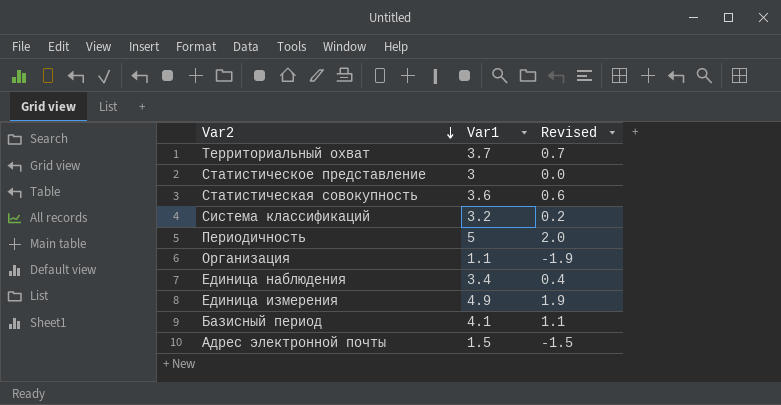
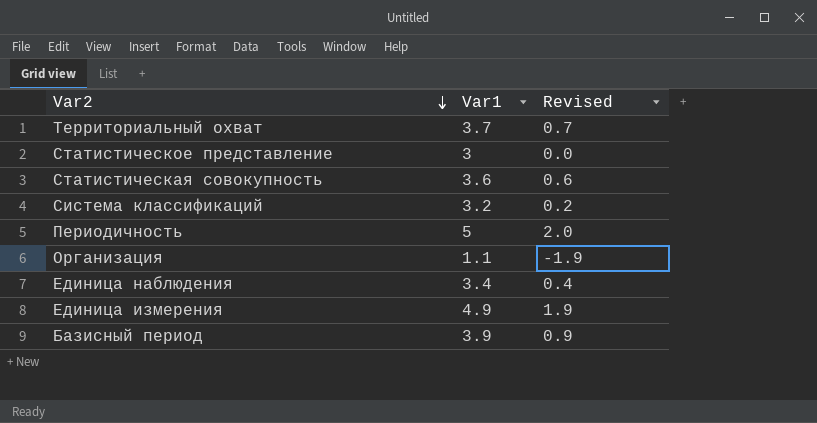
row Адрес электронной почты: 1.5 | -1.5 -> none
Базисный период | Var1: 4.1 -> 3.9
Базисный период | Revised: 1.1 -> 0.9

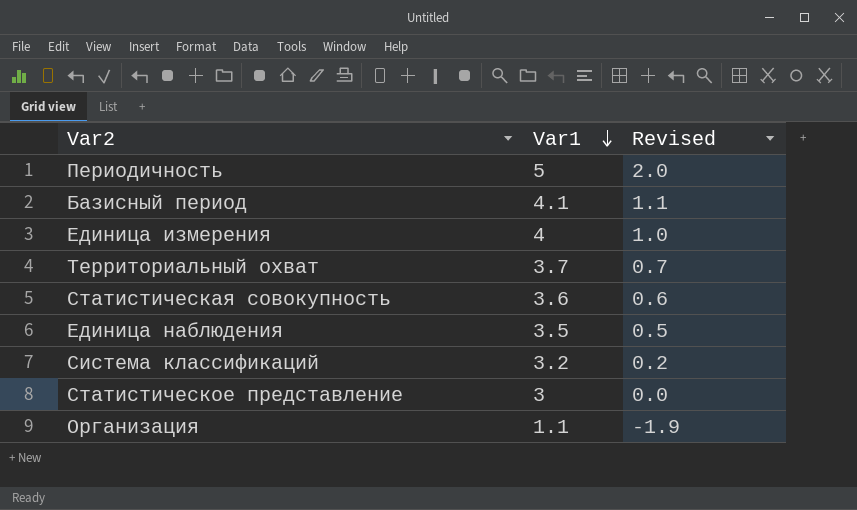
row order: Var2 descending -> Var1 descending
Базисный период | Var1: 3.9 -> 4.1
Базисный период | Revised: 0.9 -> 1.1
Единица измерения | Var1: 4.9 -> 4
Единица измерения | Revised: 1.9 -> 1.0
Единица наблюдения | Var1: 3.4 -> 3.5
Единица наблюдения | Revised: 0.4 -> 0.5

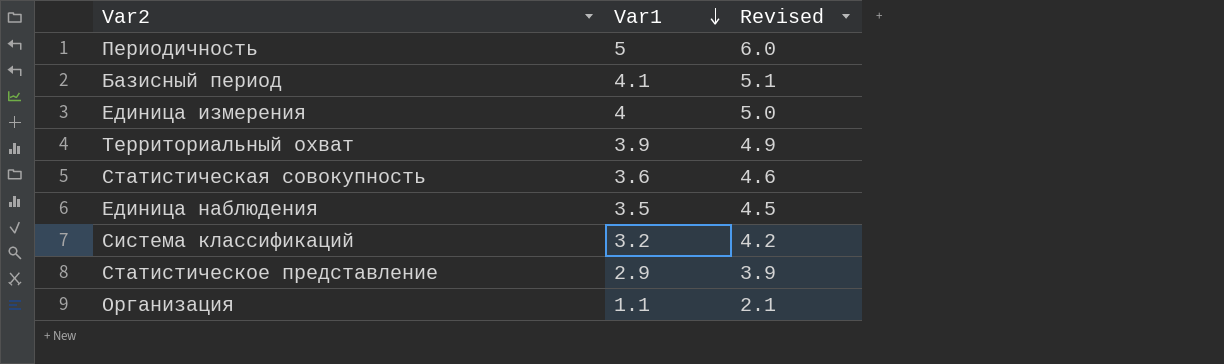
column Revised | formula: [Var1] - 3 -> [Var1] + 1
Территориальный охват | Var1: 3.7 -> 3.9
Статистическое представление | Var1: 3 -> 2.9

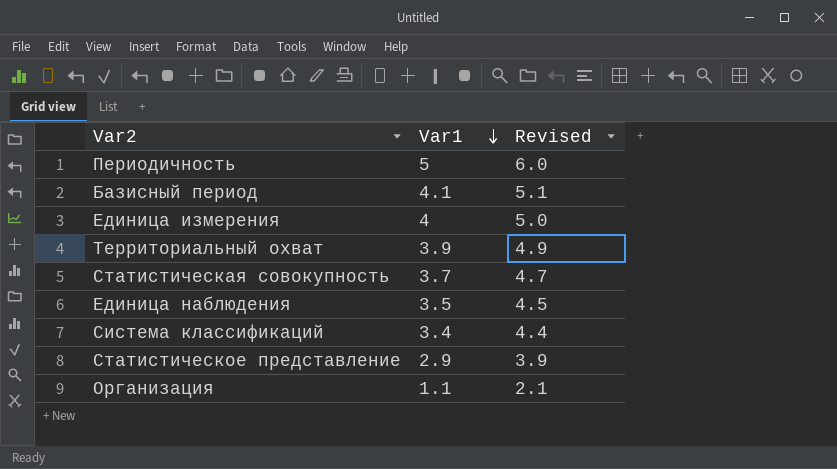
Статистическая совокупность | Var1: 3.6 -> 3.7
Статистическая совокупность | Revised: 4.6 -> 4.7
Система классификаций | Var1: 3.2 -> 3.4
Система классификаций | Revised: 4.2 -> 4.4

